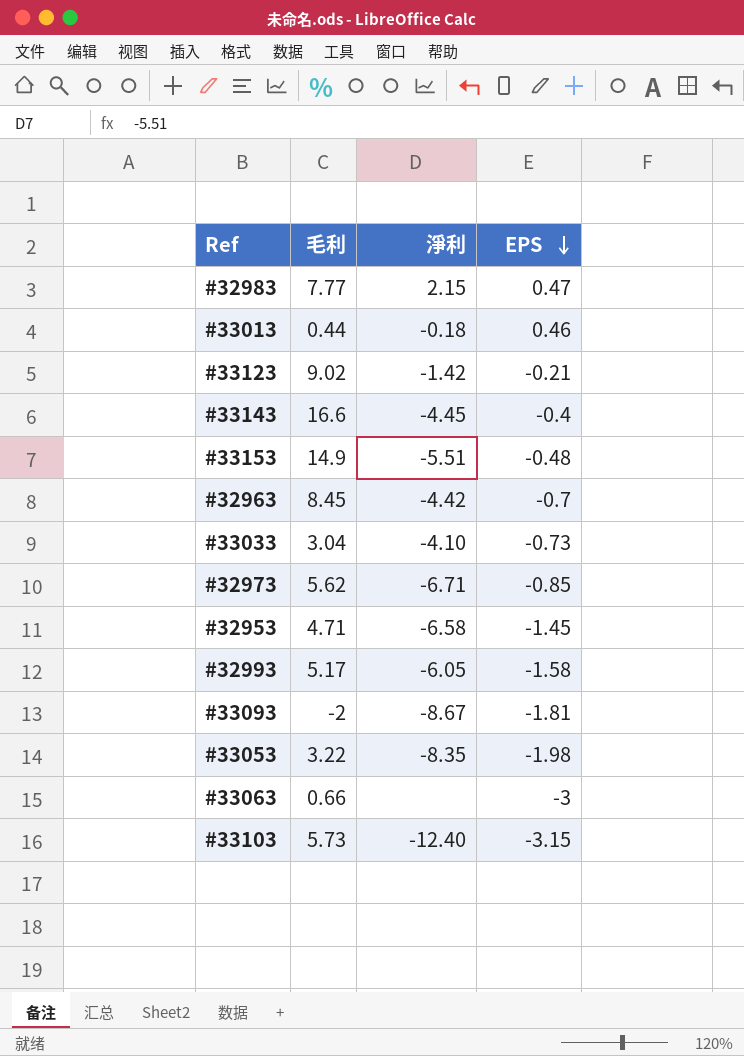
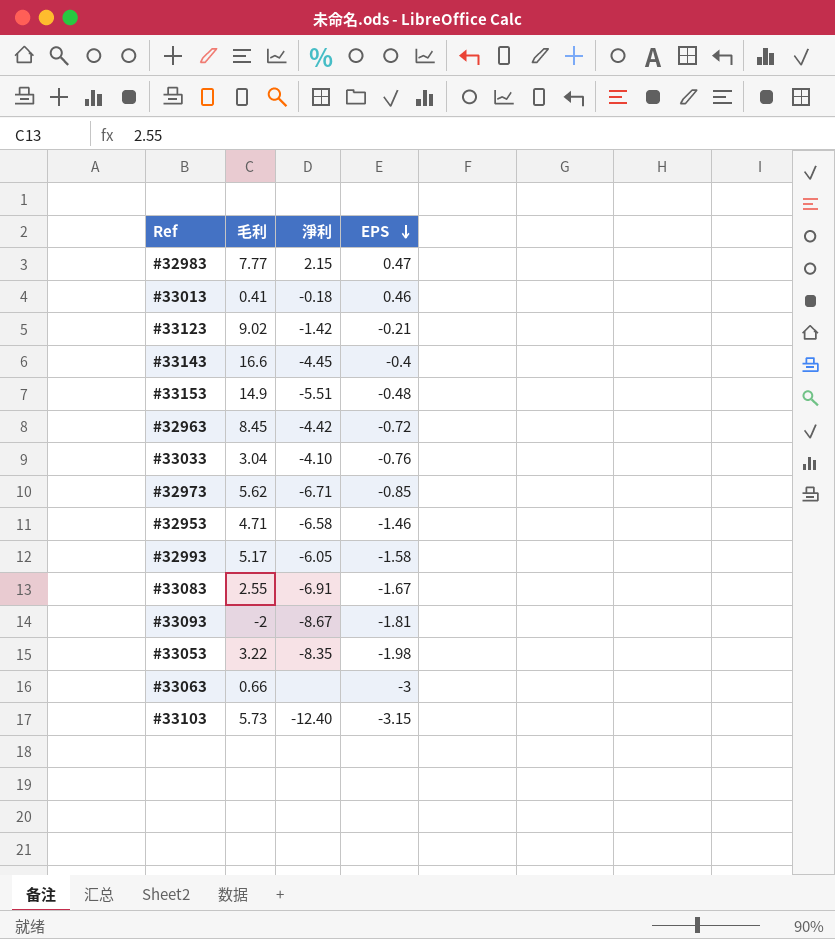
#33013 | 毛利: 0.44 -> 0.41
#32963 | EPS: -0.7 -> -0.72
#33033 | EPS: -0.73 -> -0.76
#32953 | EPS: -1.45 -> -1.46
row #33083: none -> 2.55 | -6.91 | -1.67

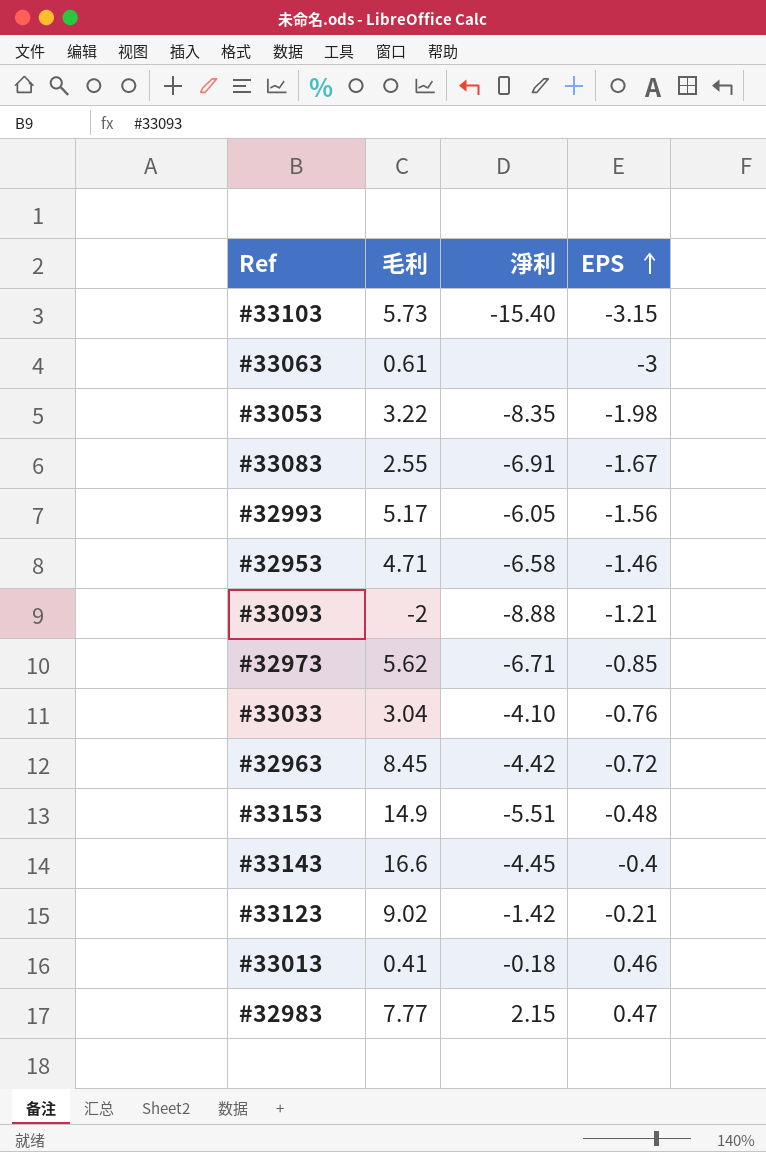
row order: EPS descending -> EPS ascending
#33103 | 淨利: -12.40 -> -15.40
#33063 | 毛利: 0.66 -> 0.61
#32993 | EPS: -1.58 -> -1.56
#33093 | 淨利: -8.67 -> -8.88
#33093 | EPS: -1.81 -> -1.21

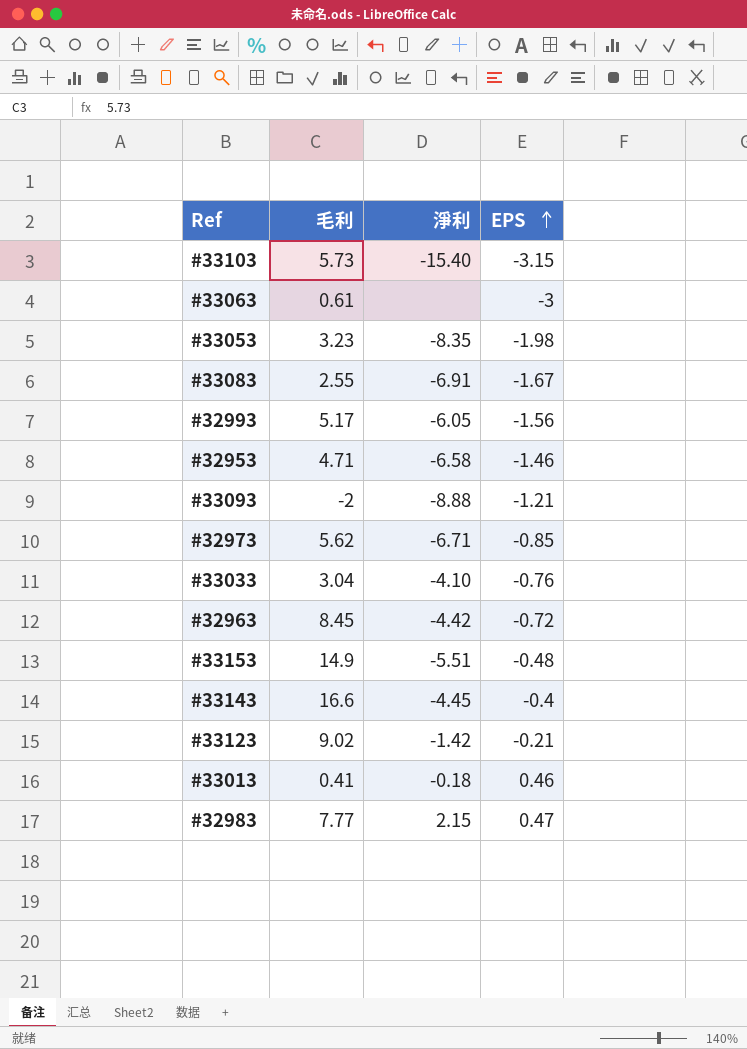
#33053 | 毛利: 3.22 -> 3.23

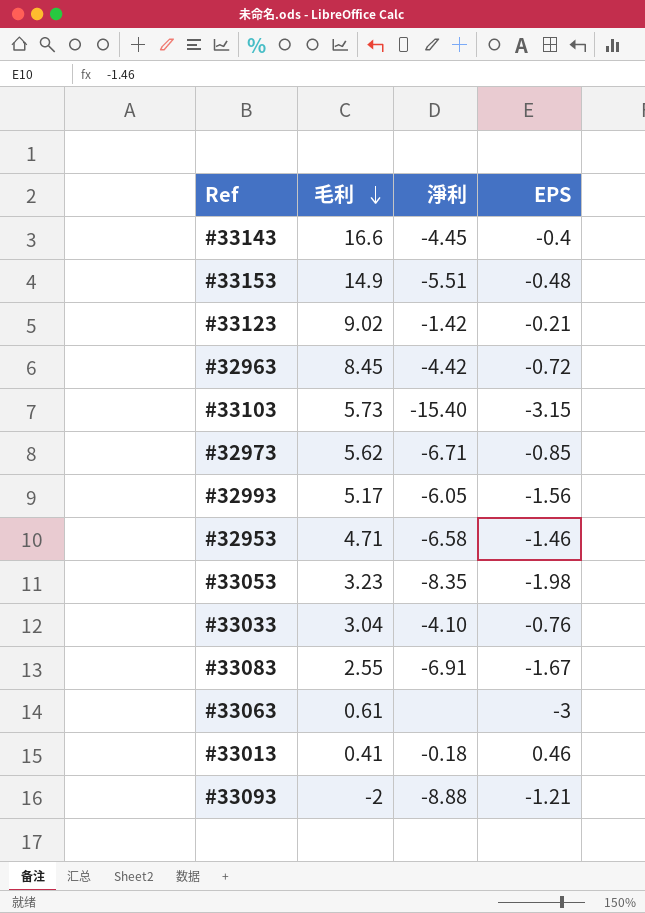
row order: EPS ascending -> 毛利 descending
row #32983: 7.77 | 2.15 | 0.47 -> none

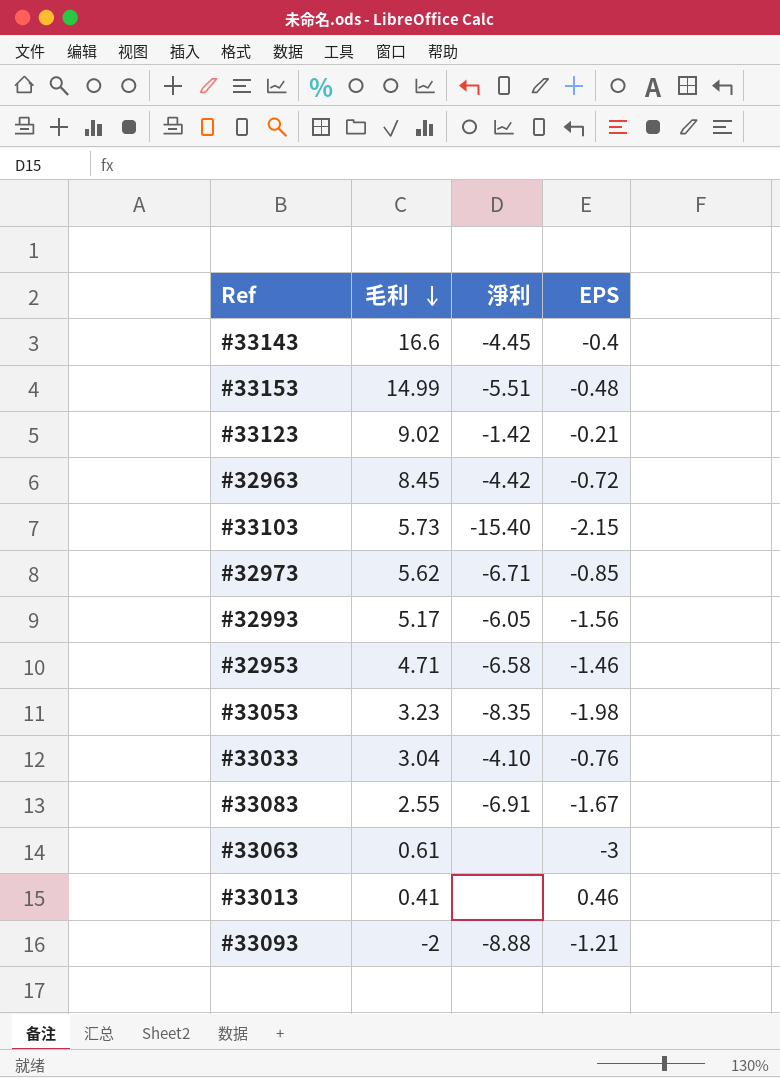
#33153 | 毛利: 14.9 -> 14.99
#33103 | EPS: -3.15 -> -2.15
#33013 | 淨利: -0.18 -> none

